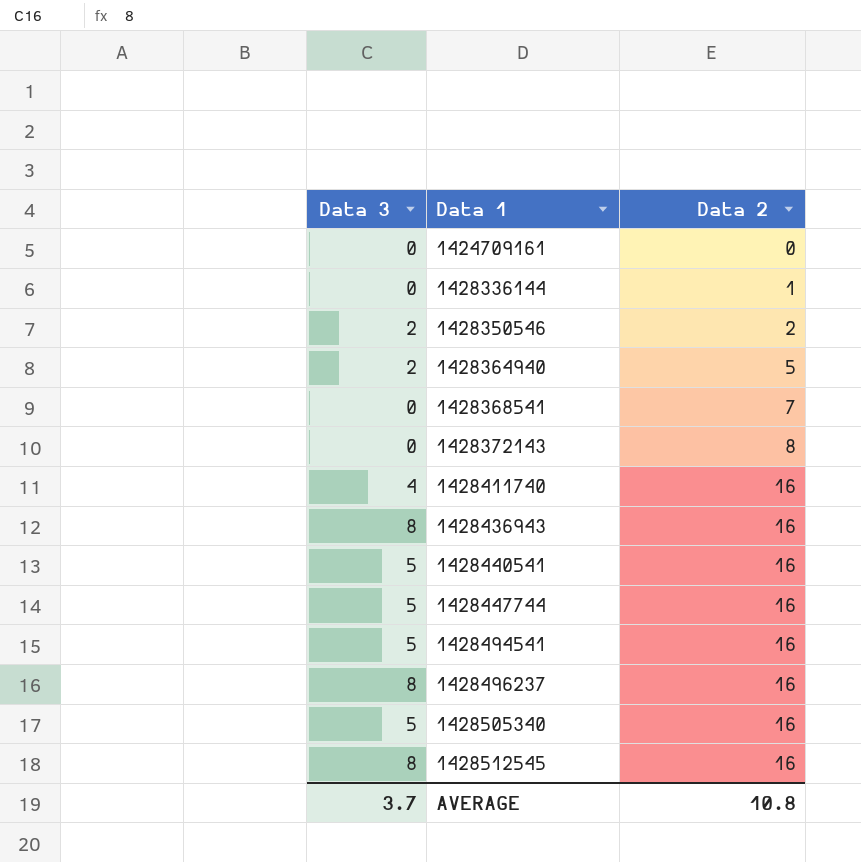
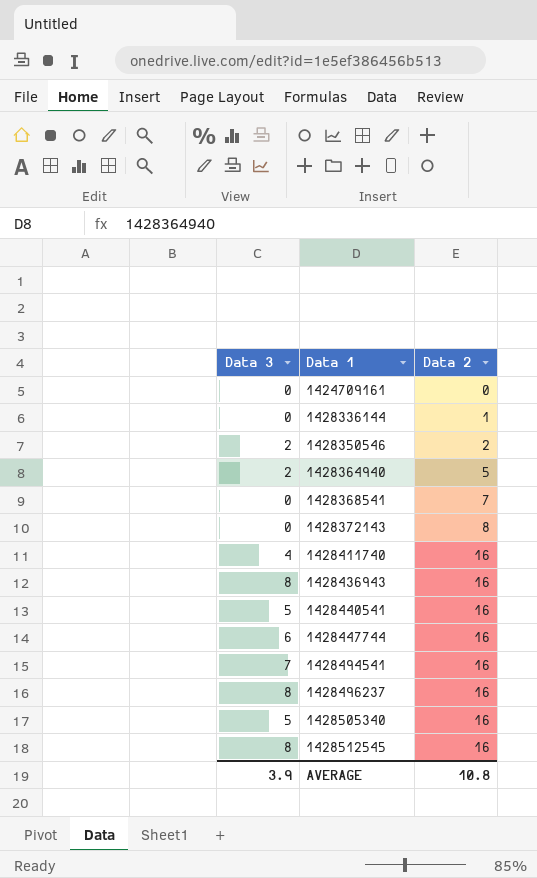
1428447744 | Data 3: 5 -> 6
1428494541 | Data 3: 5 -> 7
AVERAGE | Data 3: 3.7 -> 3.9

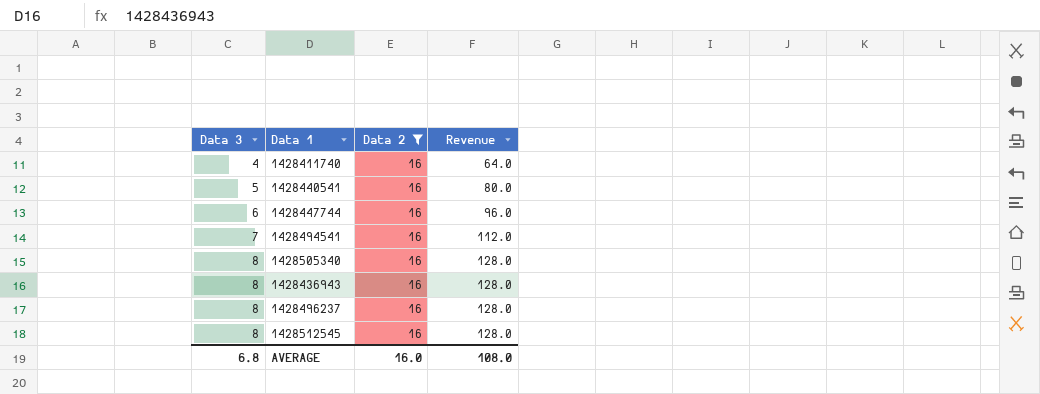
filter: none -> Data 2 = 16
row order: Data 1 ascending -> Data 3 ascending
column Revenue | formula: none -> [Data 3] * [Data 2]
1428505340 | Data 3: 5 -> 8
AVERAGE | Data 3: 3.9 -> 6.8
AVERAGE | Data 2: 10.8 -> 16.0

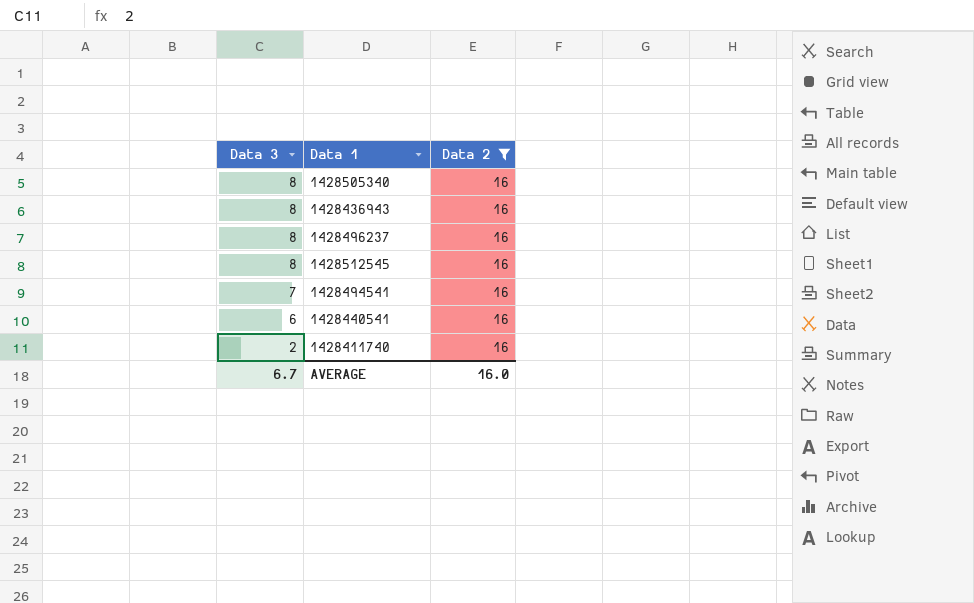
row order: Data 3 ascending -> Data 3 descending
column Revenue | formula: [Data 3] * [Data 2] -> none
row 1428447744: 6 | 16 | 96.0 -> none
1428440541 | Data 3: 5 -> 6
1428411740 | Data 3: 4 -> 2
AVERAGE | Data 3: 6.8 -> 6.7

